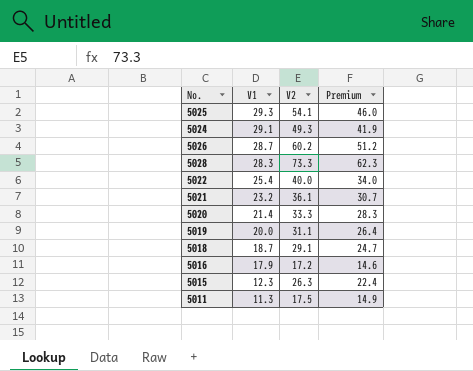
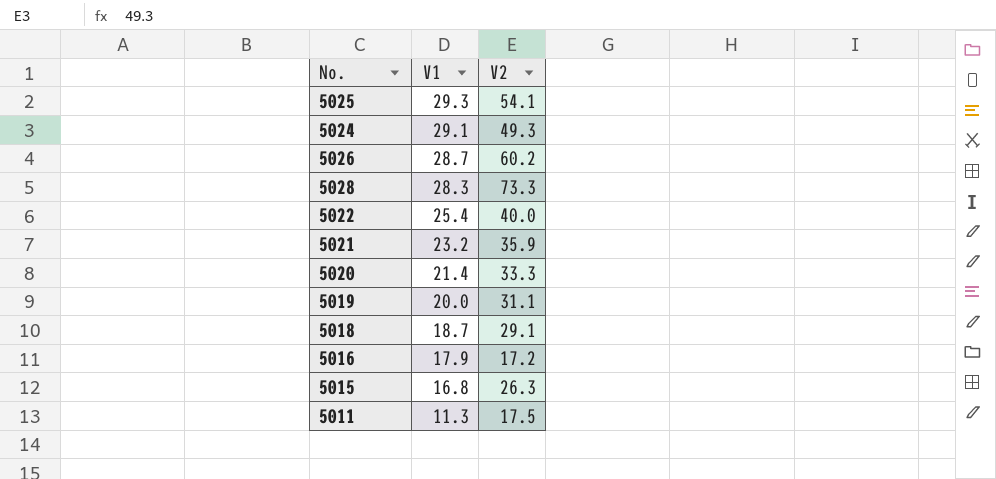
column Premium | formula: [V2] * 0.85 -> none
5021 | V2: 36.1 -> 35.9
5015 | V1: 12.3 -> 16.8

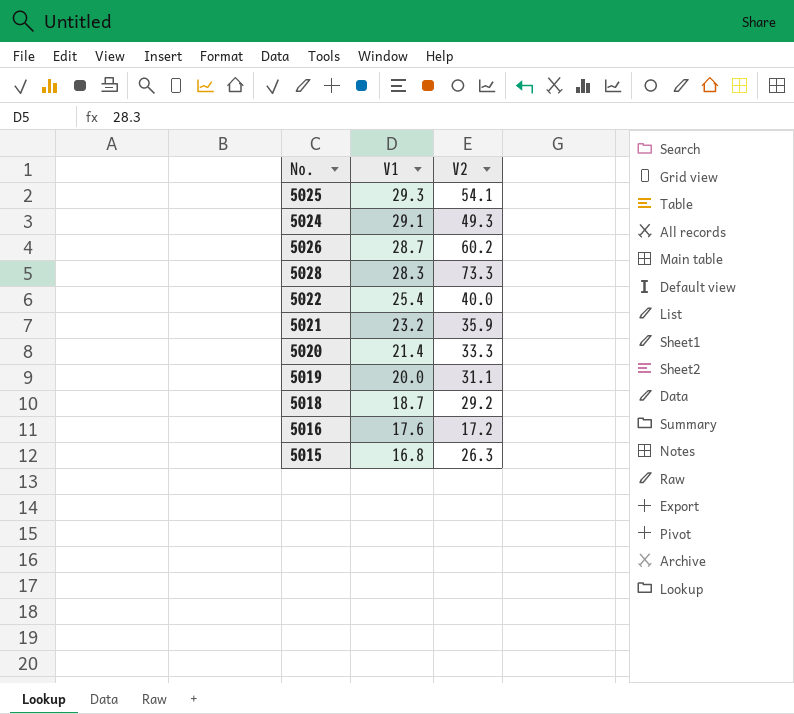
row 5011: 11.3 | 17.5 -> none
5018 | V2: 29.1 -> 29.2
5016 | V1: 17.9 -> 17.6

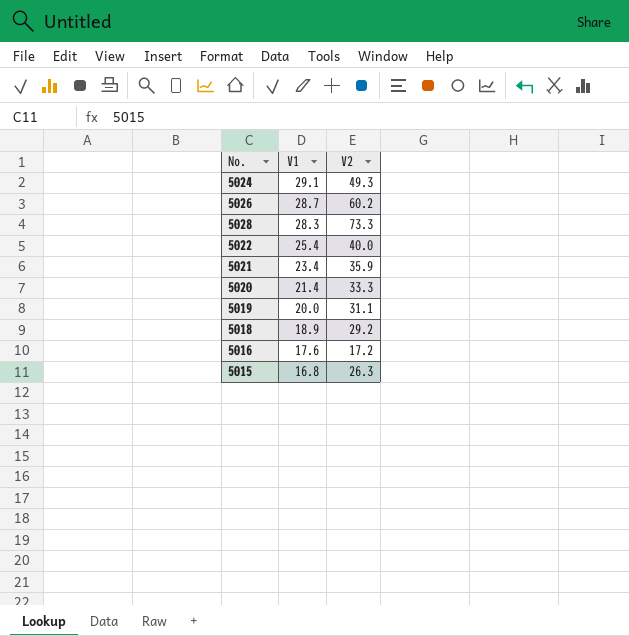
row 5025: 29.3 | 54.1 -> none
5021 | V1: 23.2 -> 23.4
5018 | V1: 18.7 -> 18.9

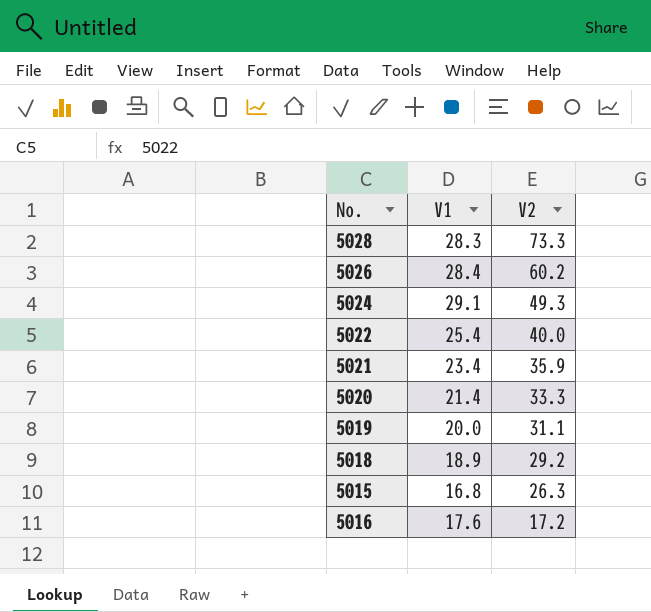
row order: V1 descending -> V2 descending
5026 | V1: 28.7 -> 28.4

